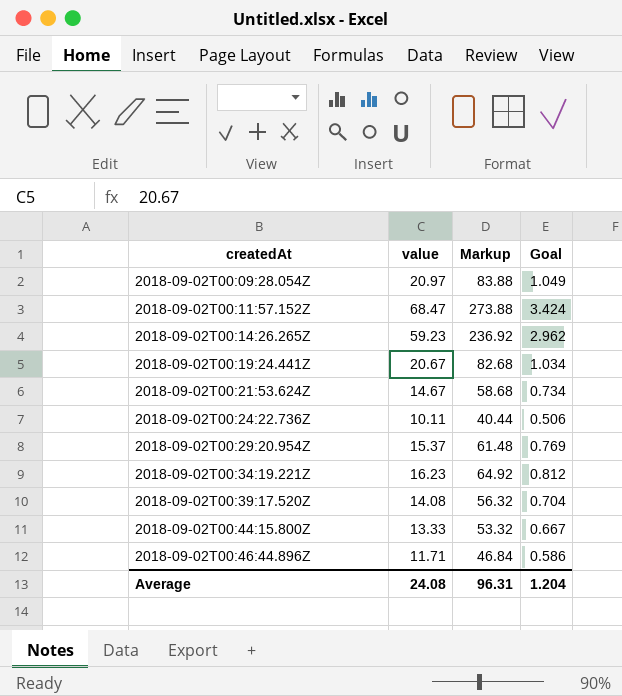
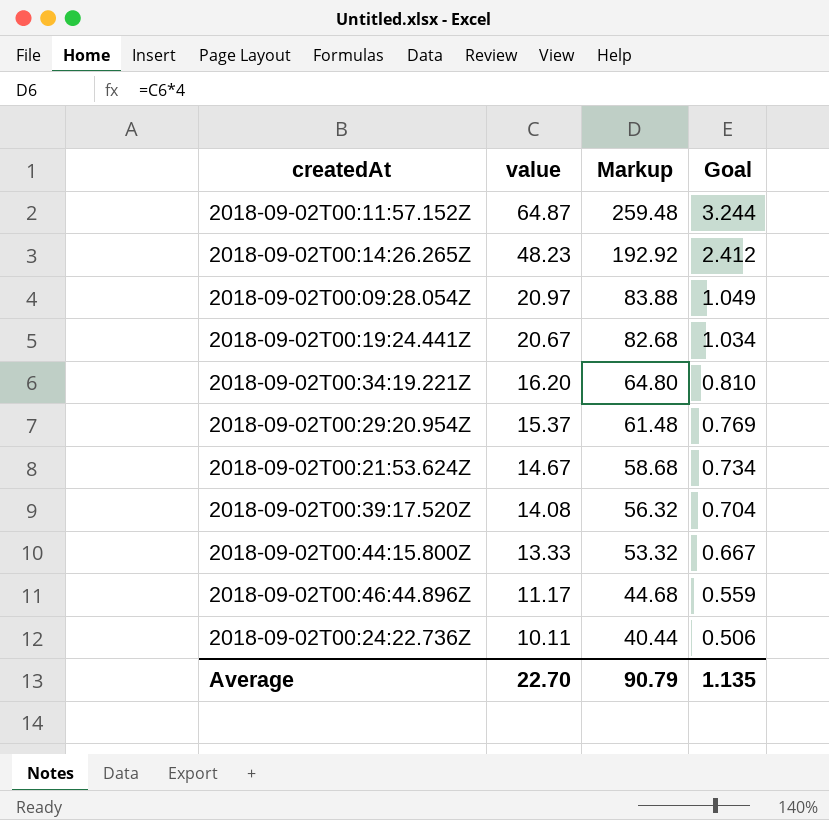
row order: createdAt ascending -> value descending
2018-09-02T00:11:57.152Z | value: 68.47 -> 64.87
2018-09-02T00:11:57.152Z | Markup: 273.88 -> 259.48
2018-09-02T00:11:57.152Z | Goal: 3.424 -> 3.244
2018-09-02T00:14:26.265Z | value: 59.23 -> 48.23
2018-09-02T00:14:26.265Z | Markup: 236.92 -> 192.92
2018-09-02T00:14:26.265Z | Goal: 2.962 -> 2.412
2018-09-02T00:34:19.221Z | value: 16.23 -> 16.20
2018-09-02T00:34:19.221Z | Markup: 64.92 -> 64.80
2018-09-02T00:34:19.221Z | Goal: 0.812 -> 0.810
2018-09-02T00:46:44.896Z | value: 11.71 -> 11.17
2018-09-02T00:46:44.896Z | Markup: 46.84 -> 44.68
2018-09-02T00:46:44.896Z | Goal: 0.586 -> 0.559
Average | value: 24.08 -> 22.70
Average | Markup: 96.31 -> 90.79
Average | Goal: 1.204 -> 1.135

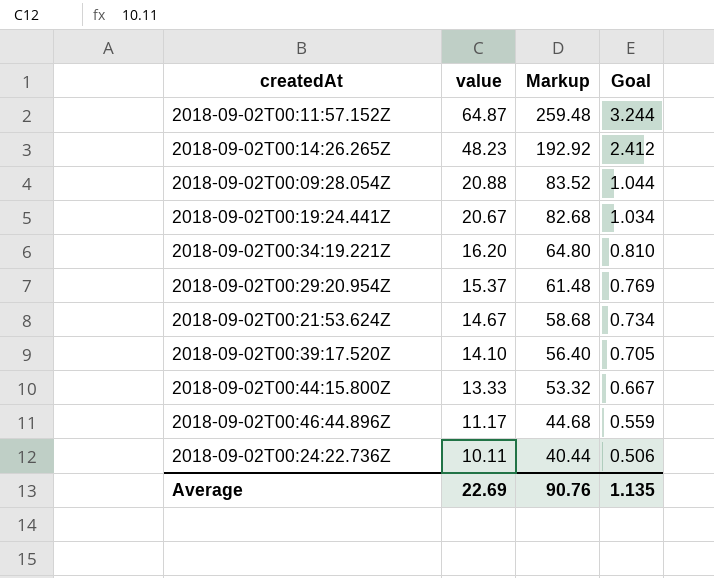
2018-09-02T00:09:28.054Z | value: 20.97 -> 20.88
2018-09-02T00:09:28.054Z | Markup: 83.88 -> 83.52
2018-09-02T00:09:28.054Z | Goal: 1.049 -> 1.044
2018-09-02T00:39:17.520Z | value: 14.08 -> 14.10
2018-09-02T00:39:17.520Z | Markup: 56.32 -> 56.40
2018-09-02T00:39:17.520Z | Goal: 0.704 -> 0.705
Average | value: 22.70 -> 22.69
Average | Markup: 90.79 -> 90.76

